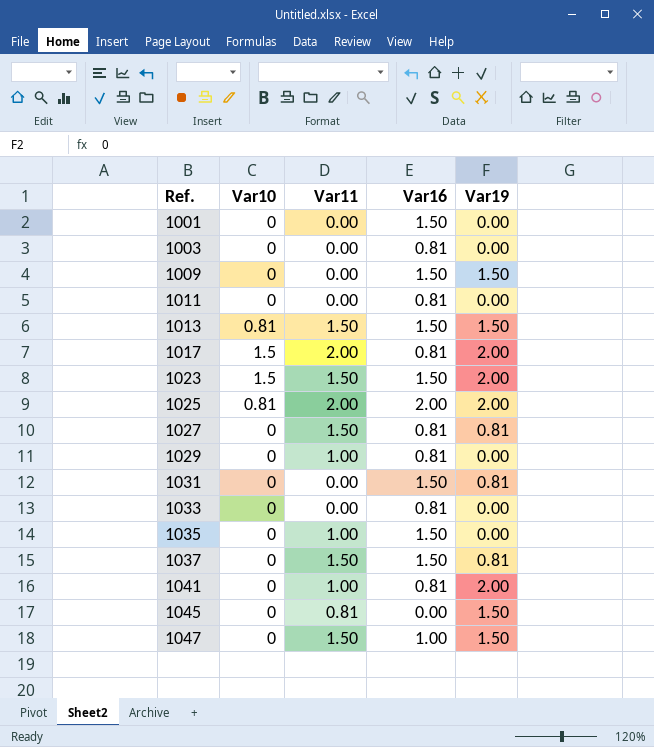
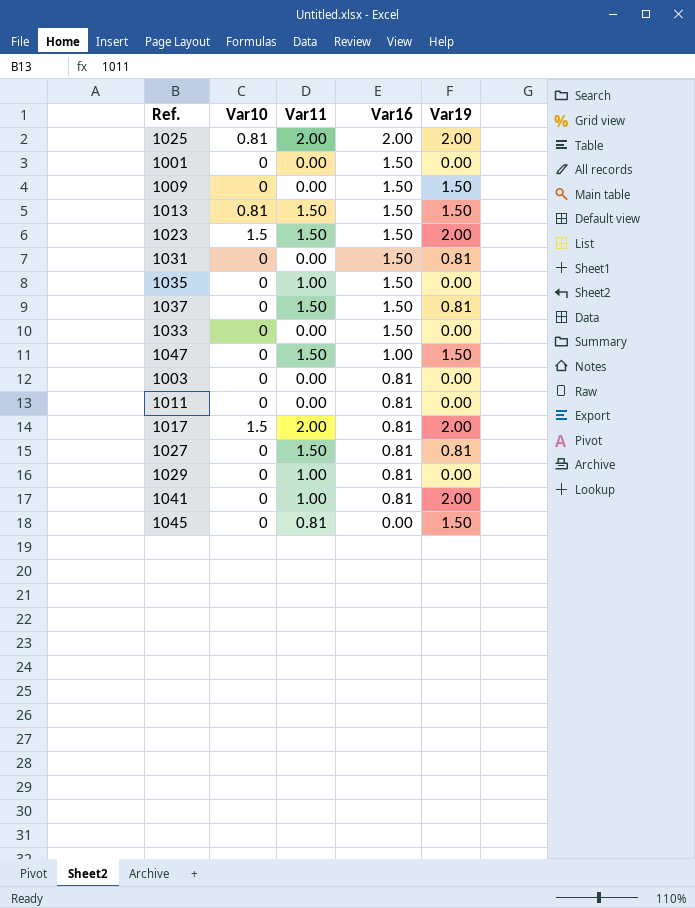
row order: Ref. ascending -> Var16 descending
1033 | Var16: 0.81 -> 1.50

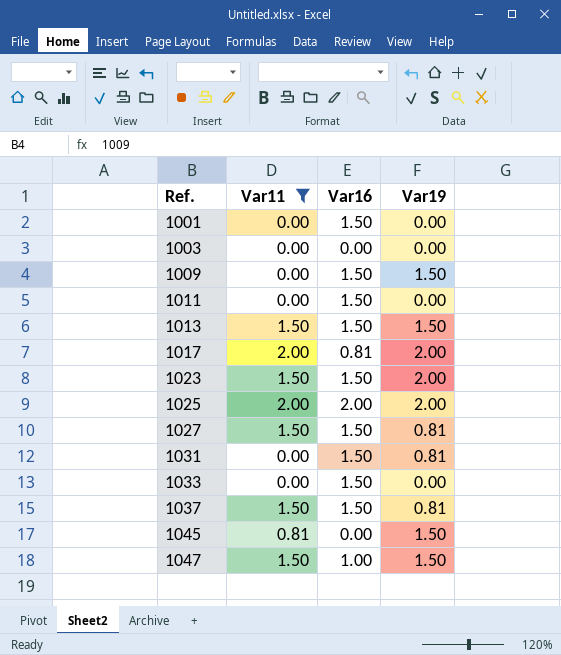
filter: none -> Var11 != 1.00
row order: Var16 descending -> Ref. ascending
column Var10 | position: 2 -> none
1003 | Var16: 0.81 -> 0.00
1011 | Var16: 0.81 -> 1.50
1027 | Var16: 0.81 -> 1.50

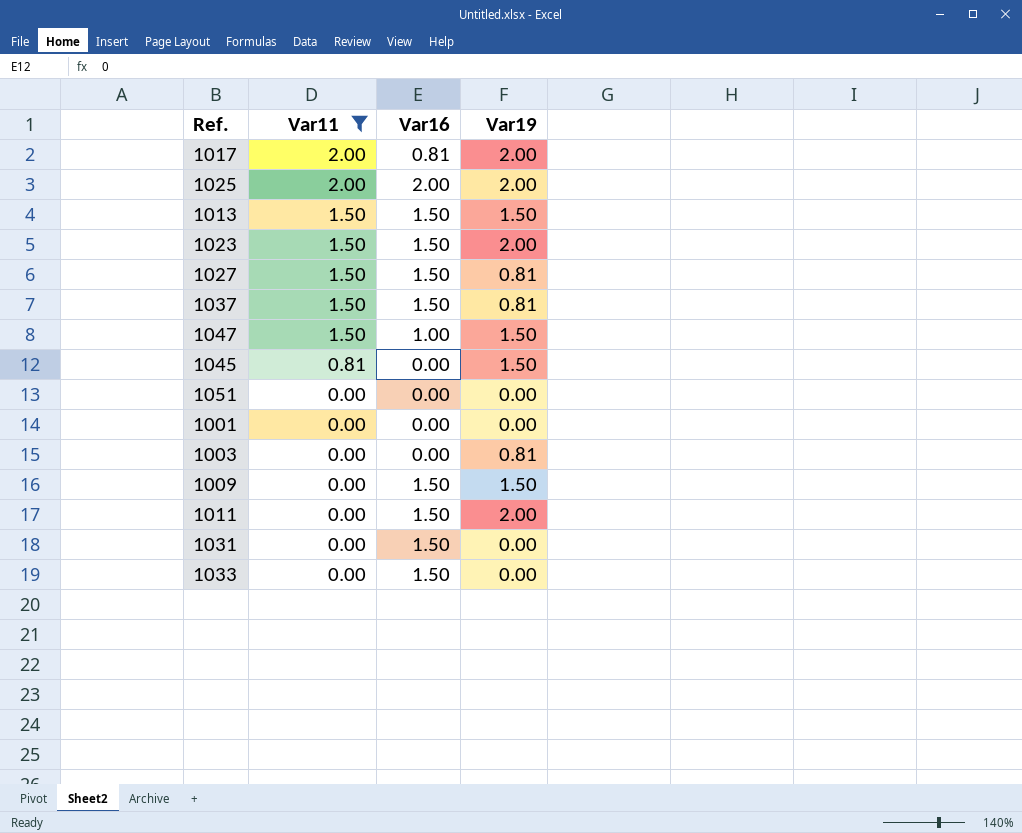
row order: Ref. ascending -> Var11 descending
row 1051: none -> 0.00 | 0.00 | 0.00
1001 | Var16: 1.50 -> 0.00
1003 | Var19: 0.00 -> 0.81
1011 | Var19: 0.00 -> 2.00
1031 | Var19: 0.81 -> 0.00

